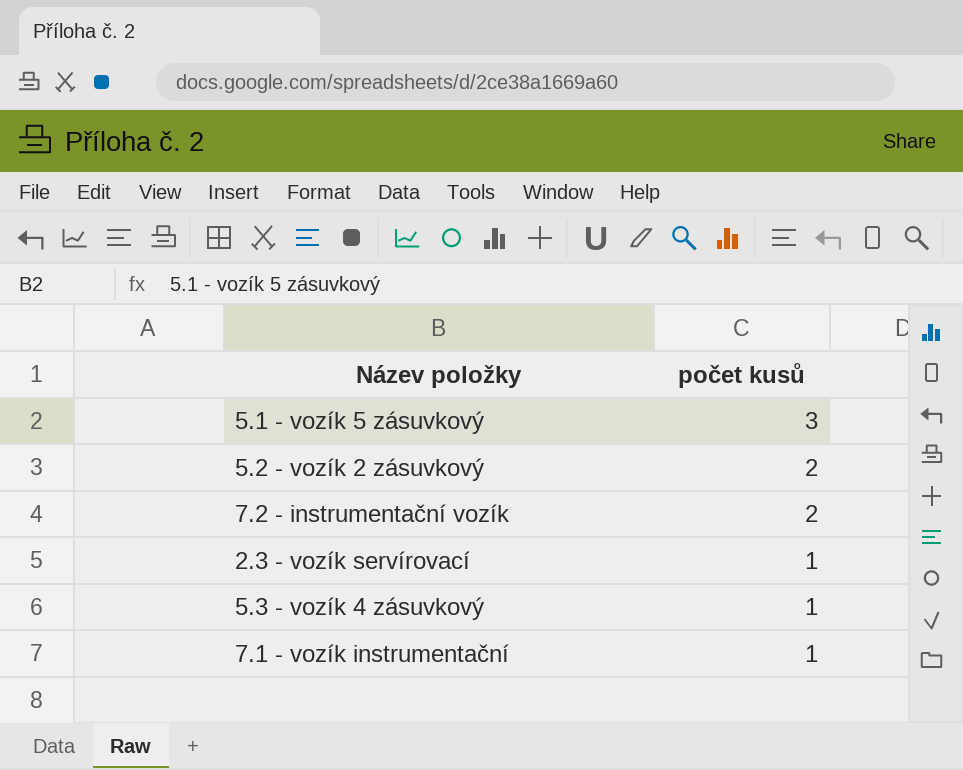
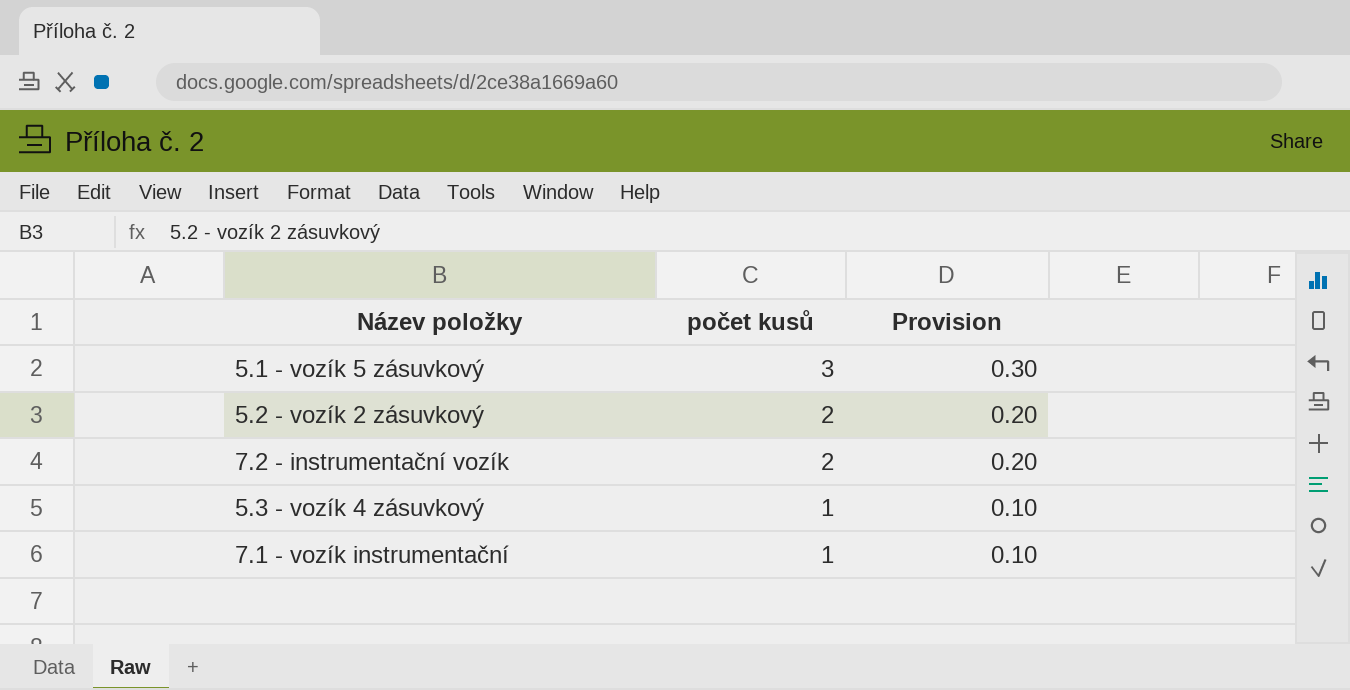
column Provision | formula: none -> [počet kusů] * 0.1
row 2.3 - vozík servírovací: 1 -> none

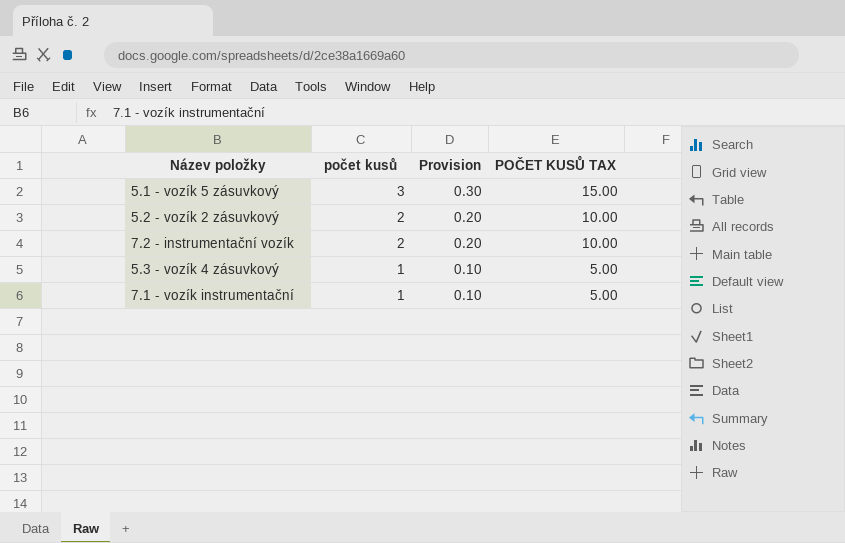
column POČET KUSŮ TAX | formula: none -> [počet kusů] * 5

